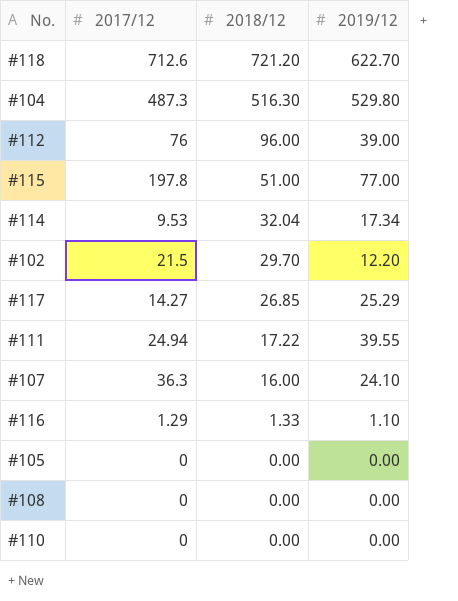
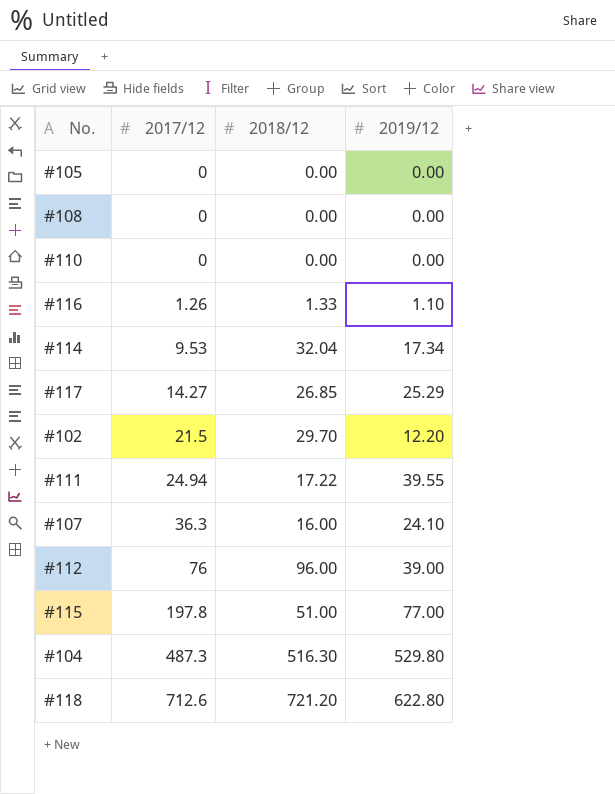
row order: 2018/12 descending -> 2017/12 ascending
#116 | 2017/12: 1.29 -> 1.26
#118 | 2019/12: 622.70 -> 622.80

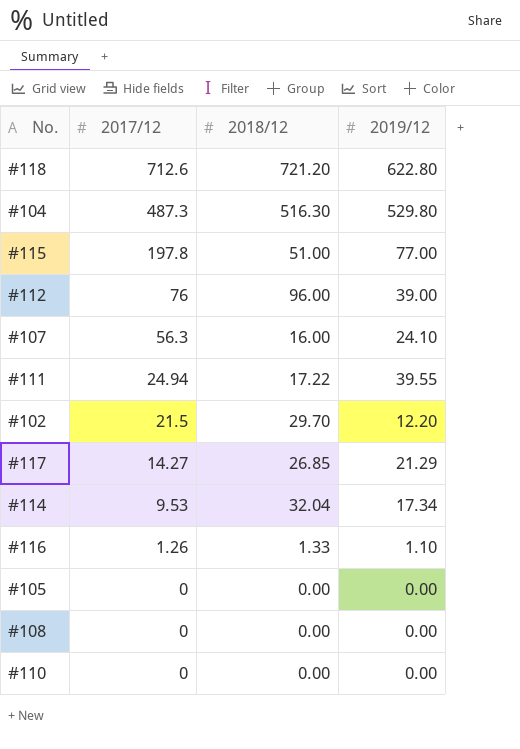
row order: 2017/12 ascending -> 2017/12 descending
#107 | 2017/12: 36.3 -> 56.3
#117 | 2019/12: 25.29 -> 21.29

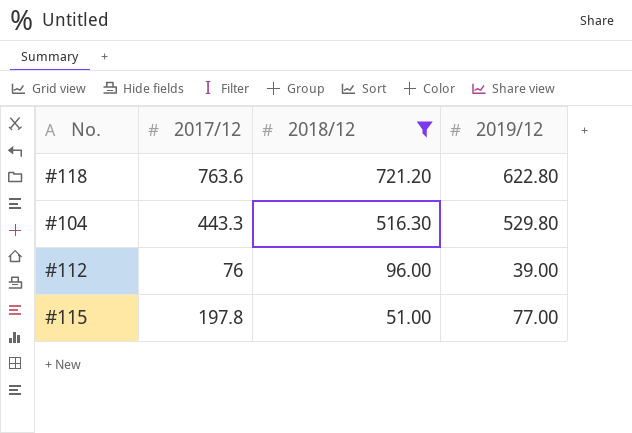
filter: none -> 2018/12 >= 51.00
row order: 2017/12 descending -> 2018/12 descending
#118 | 2017/12: 712.6 -> 763.6
#104 | 2017/12: 487.3 -> 443.3

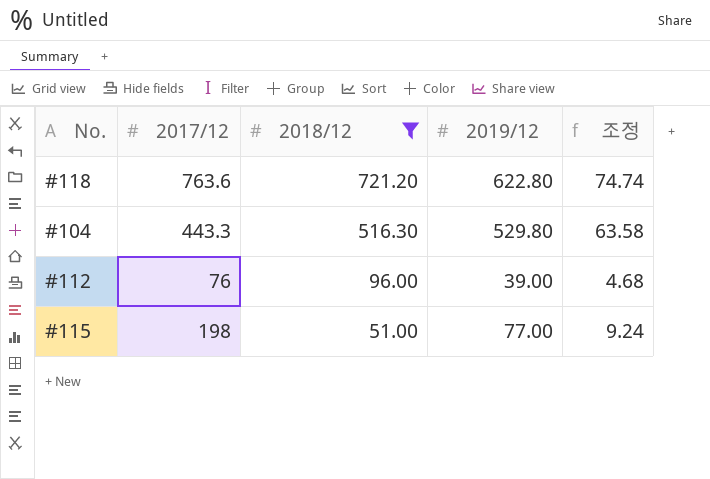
column 조정 | formula: none -> [2019/12] * 0.12
#115 | 2017/12: 197.8 -> 198

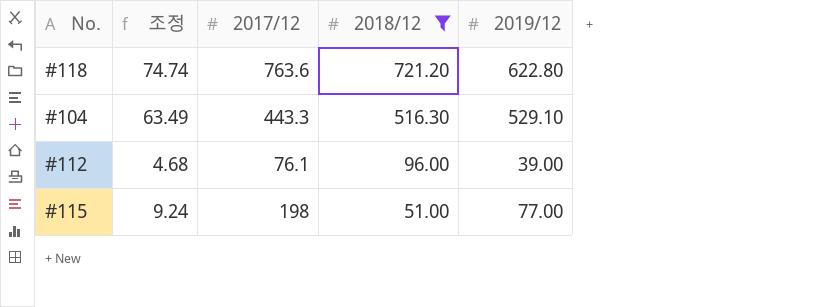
column 조정 | position: 5 -> 2
#104 | 조정: 63.58 -> 63.49
#104 | 2019/12: 529.80 -> 529.10
#112 | 2017/12: 76 -> 76.1

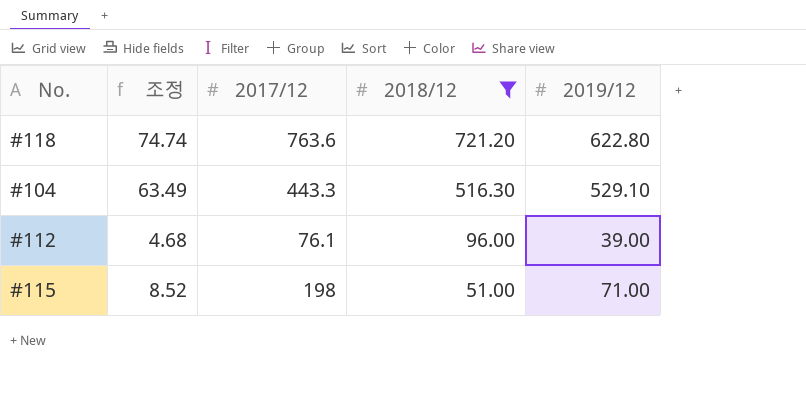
#115 | 조정: 9.24 -> 8.52
#115 | 2019/12: 77.00 -> 71.00

